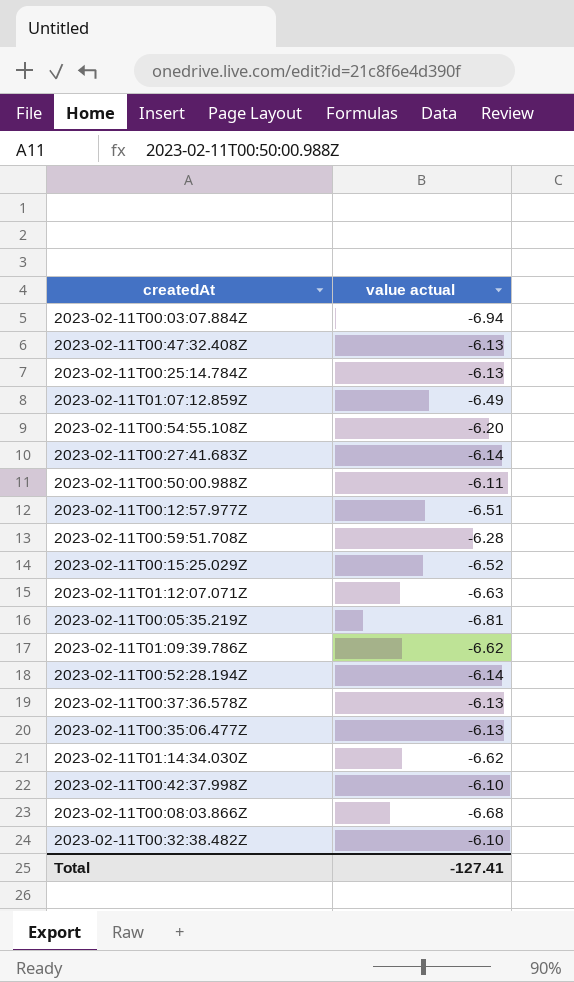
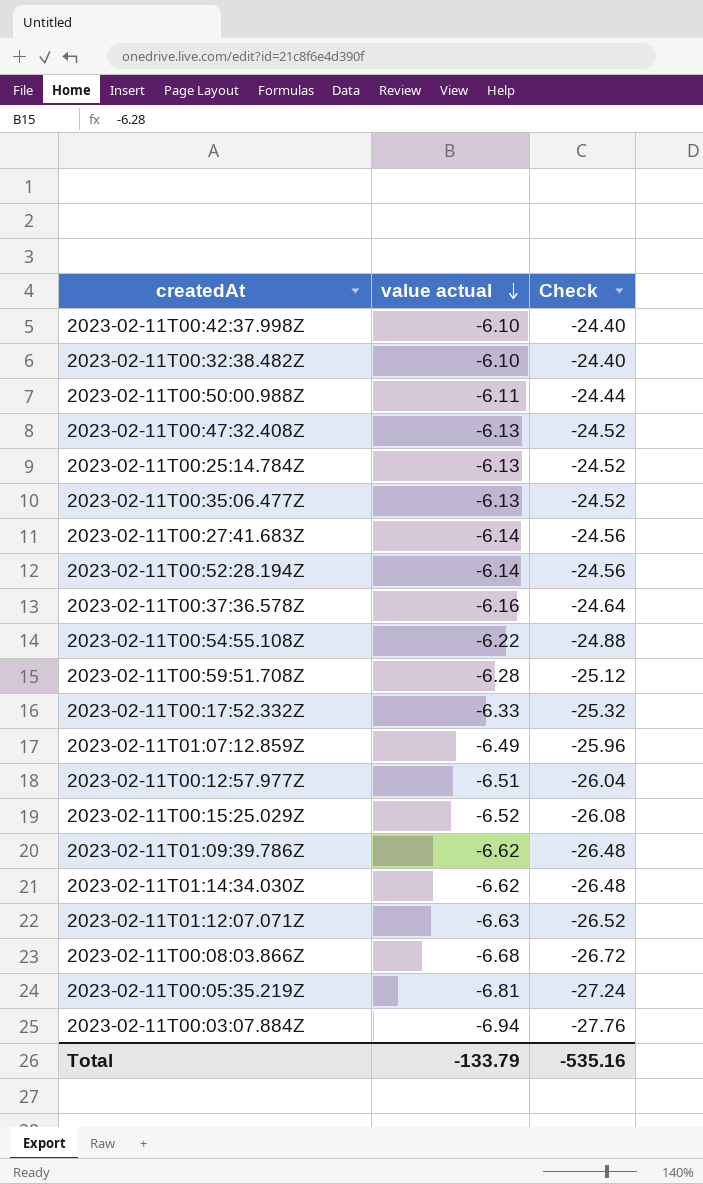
row order: none -> value actual descending
column Check | formula: none -> [value actual] * 4
2023-02-11T00:37:36.578Z | value actual: -6.13 -> -6.16
2023-02-11T00:54:55.108Z | value actual: -6.20 -> -6.22
row 2023-02-11T00:17:52.332Z: none -> -6.33 | -25.32
Total | value actual: -127.41 -> -133.79

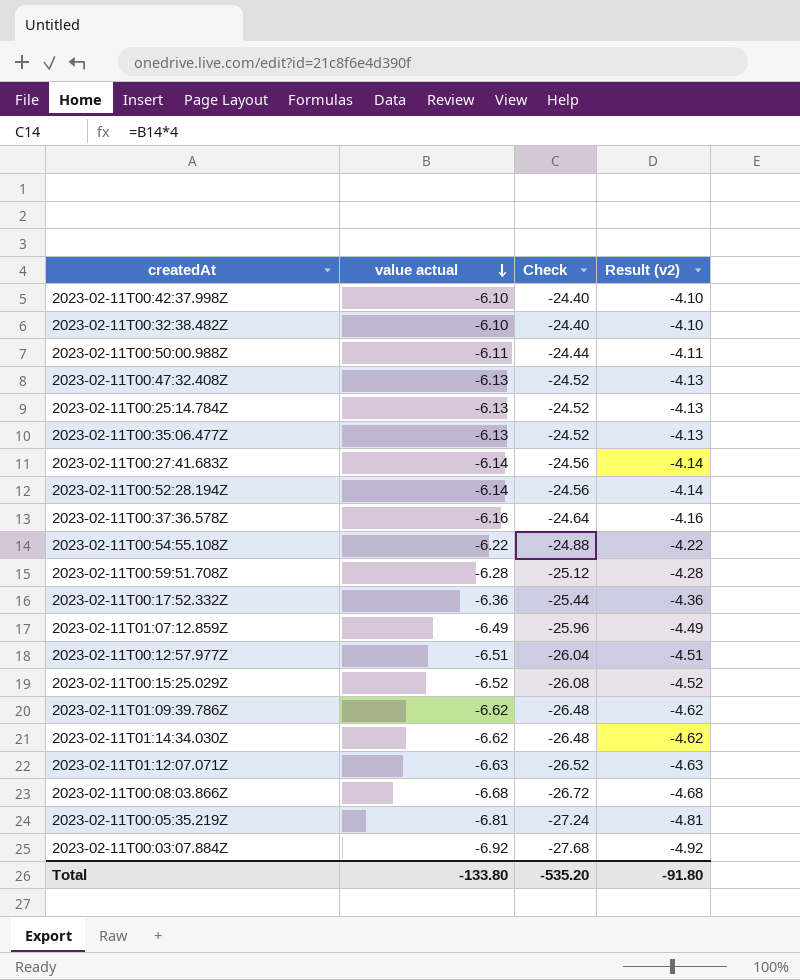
column Result (v2) | formula: none -> [value actual] + 2
2023-02-11T00:17:52.332Z | value actual: -6.33 -> -6.36
2023-02-11T00:17:52.332Z | Check: -25.32 -> -25.44
2023-02-11T00:03:07.884Z | value actual: -6.94 -> -6.92
2023-02-11T00:03:07.884Z | Check: -27.76 -> -27.68
Total | value actual: -133.79 -> -133.80
Total | Check: -535.16 -> -535.20

